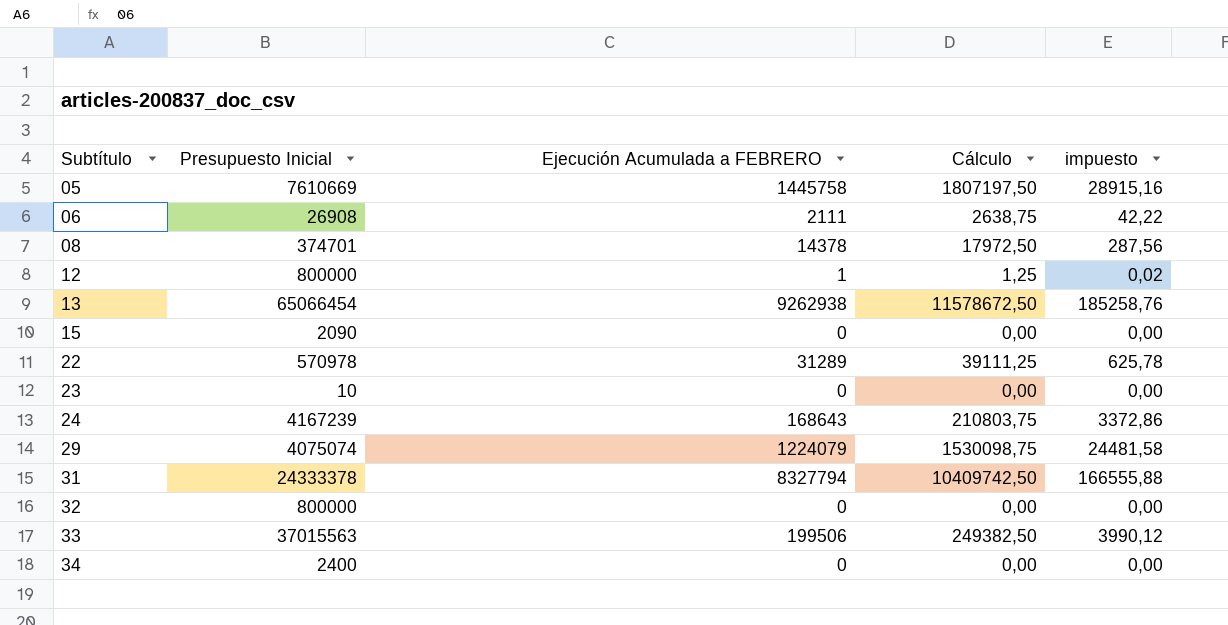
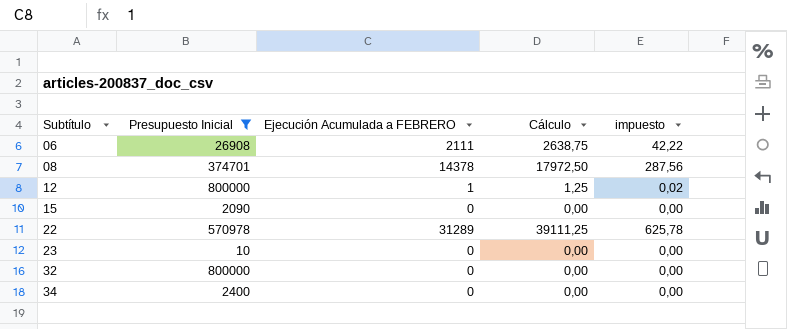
filter: none -> Presupuesto Inicial <= 800000

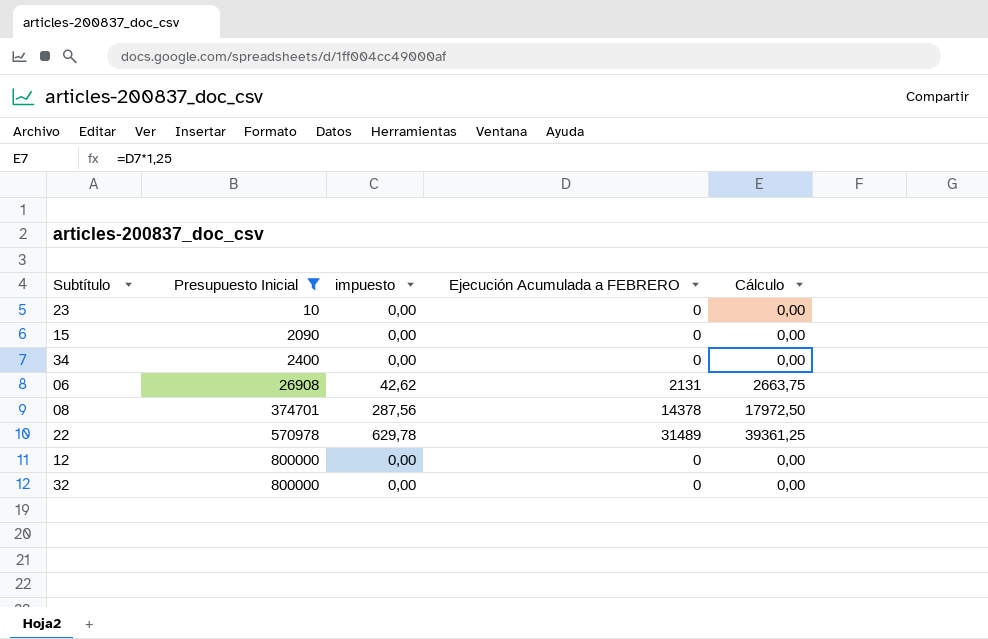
row order: Subtítulo ascending -> Presupuesto Inicial ascending
column impuesto | position: 5 -> 3
06 | impuesto: 42,22 -> 42,62
06 | Ejecución Acumulada a FEBRERO: 2111 -> 2131
06 | Cálculo: 2638,75 -> 2663,75
22 | impuesto: 625,78 -> 629,78
22 | Ejecución Acumulada a FEBRERO: 31289 -> 31489
22 | Cálculo: 39111,25 -> 39361,25
12 | impuesto: 0,02 -> 0,00
12 | Ejecución Acumulada a FEBRERO: 1 -> 0
12 | Cálculo: 1,25 -> 0,00

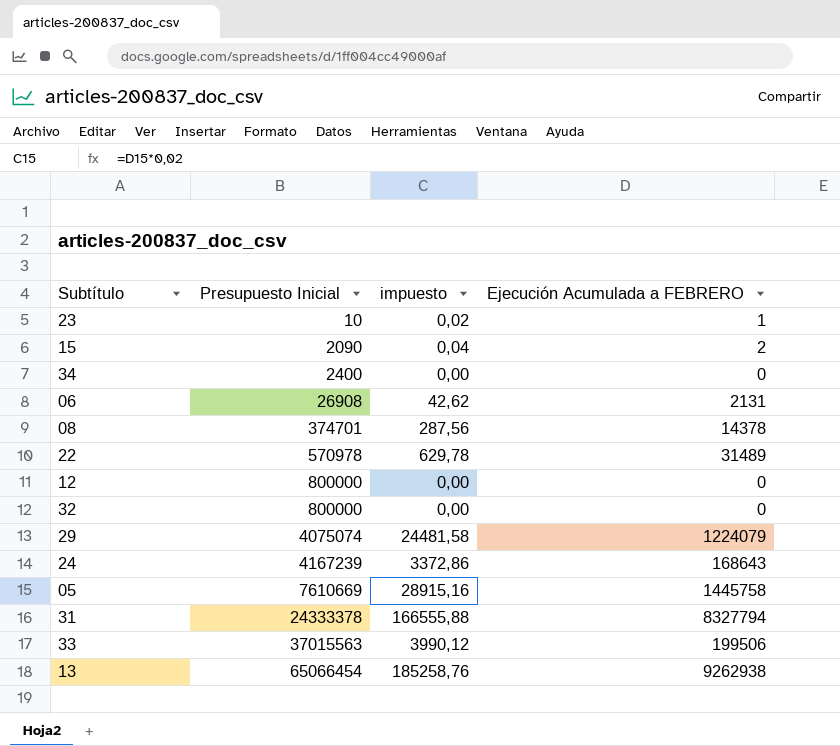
filter: Presupuesto Inicial <= 800000 -> none
column Cálculo | formula: [Ejecución Acumulada a FEBRERO] * 1,25 -> none
23 | impuesto: 0,00 -> 0,02
23 | Ejecución Acumulada a FEBRERO: 0 -> 1
15 | impuesto: 0,00 -> 0,04
15 | Ejecución Acumulada a FEBRERO: 0 -> 2

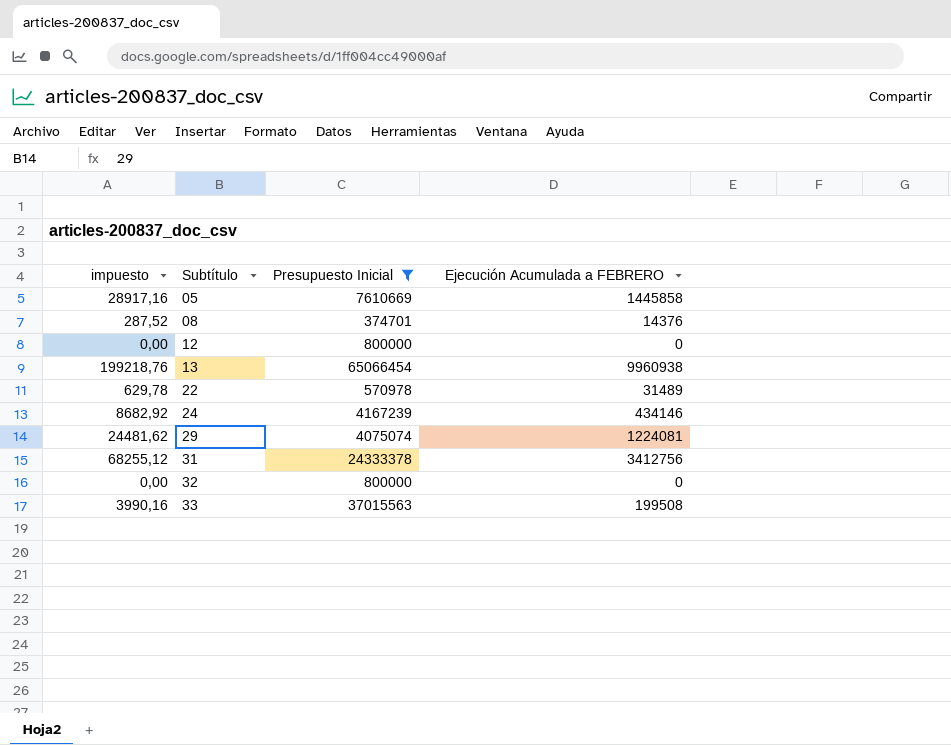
filter: none -> Presupuesto Inicial >= 374701
row order: Presupuesto Inicial ascending -> Subtítulo ascending
column impuesto | position: 3 -> 1
05 | impuesto: 28915,16 -> 28917,16
05 | Ejecución Acumulada a FEBRERO: 1445758 -> 1445858
08 | impuesto: 287,56 -> 287,52
08 | Ejecución Acumulada a FEBRERO: 14378 -> 14376
13 | impuesto: 185258,76 -> 199218,76
13 | Ejecución Acumulada a FEBRERO: 9262938 -> 9960938
24 | impuesto: 3372,86 -> 8682,92
24 | Ejecución Acumulada a FEBRERO: 168643 -> 434146
29 | impuesto: 24481,58 -> 24481,62
29 | Ejecución Acumulada a FEBRERO: 1224079 -> 1224081
31 | impuesto: 166555,88 -> 68255,12
31 | Ejecución Acumulada a FEBRERO: 8327794 -> 3412756
33 | impuesto: 3990,12 -> 3990,16
33 | Ejecución Acumulada a FEBRERO: 199506 -> 199508

